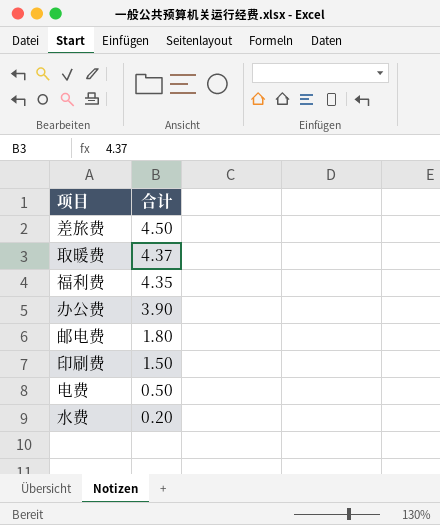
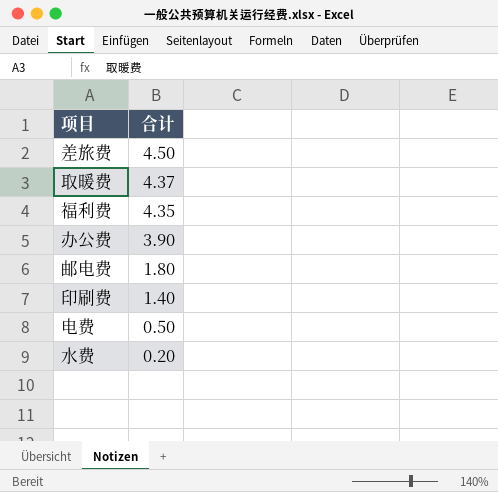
印刷费 | 合计: 1.50 -> 1.40

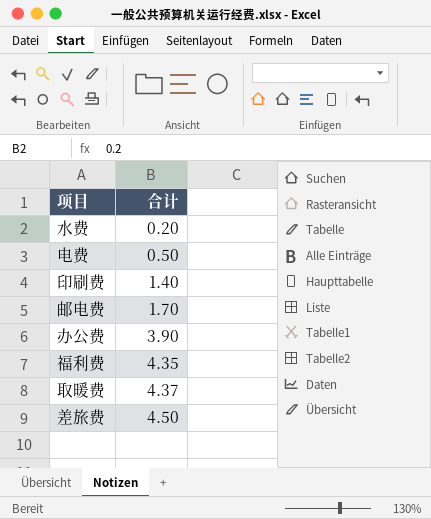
row order: 合计 descending -> 合计 ascending
邮电费 | 合计: 1.80 -> 1.70

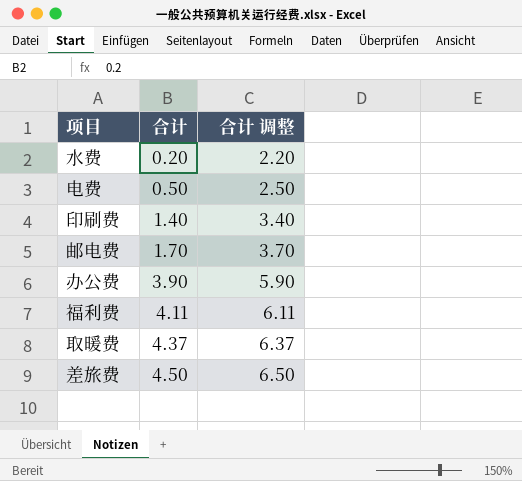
column 合计 调整 | formula: none -> [合计] + 2
福利费 | 合计: 4.35 -> 4.11

